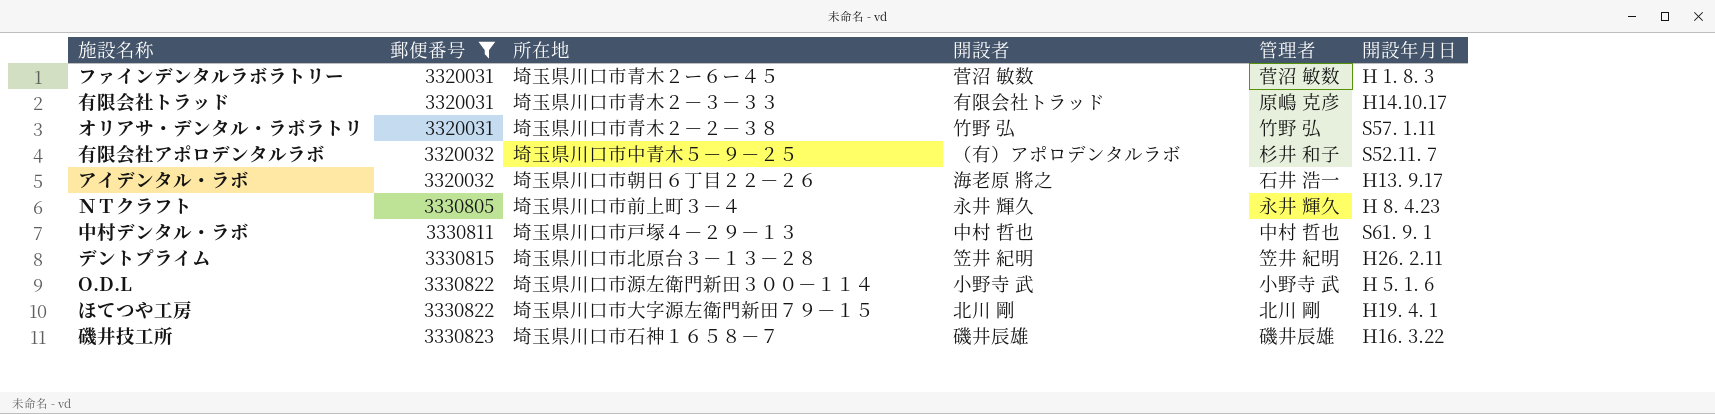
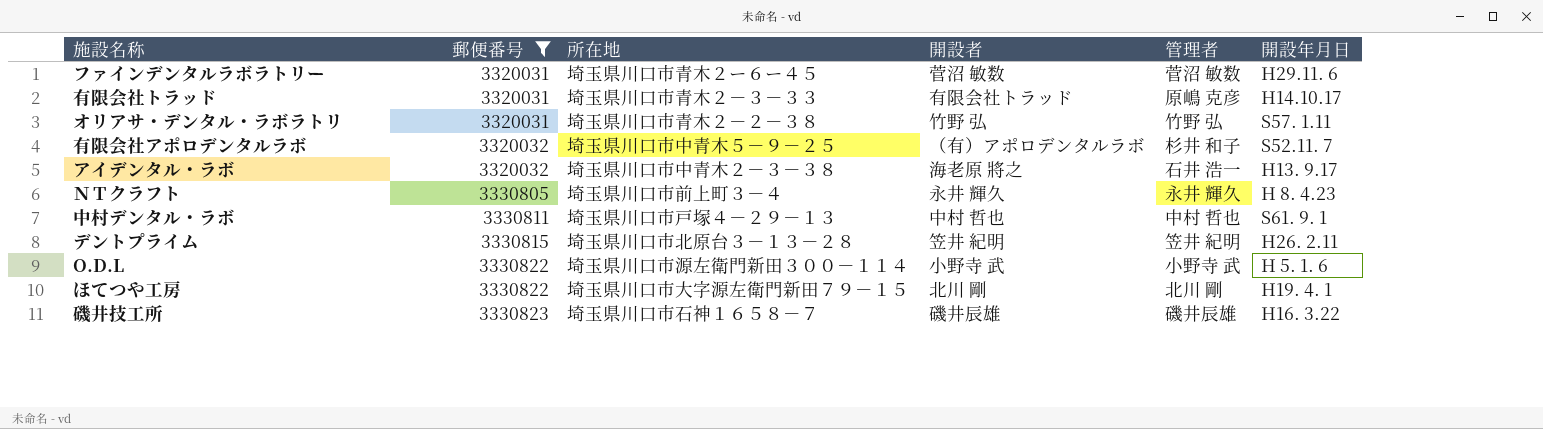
ファインデンタルラボラトリー | 開設年月日: H 1. 8. 3 -> H29.11. 6
アイデンタル・ラボ | 所在地: 埼玉県川口市朝日６丁目２２－２６ -> 埼玉県川口市中青木２－３－３８

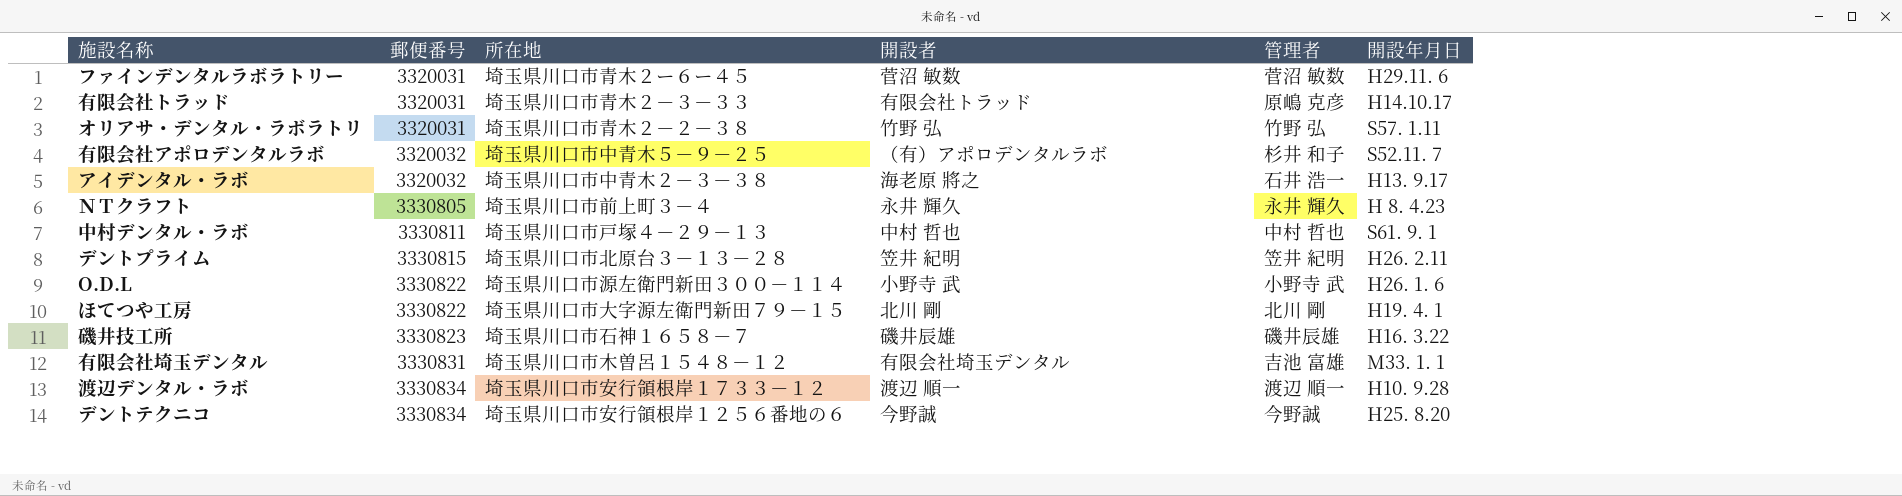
filter: 郵便番号 <= 3330823 -> none
O.D.L | 開設年月日: H 5. 1. 6 -> H26. 1. 6

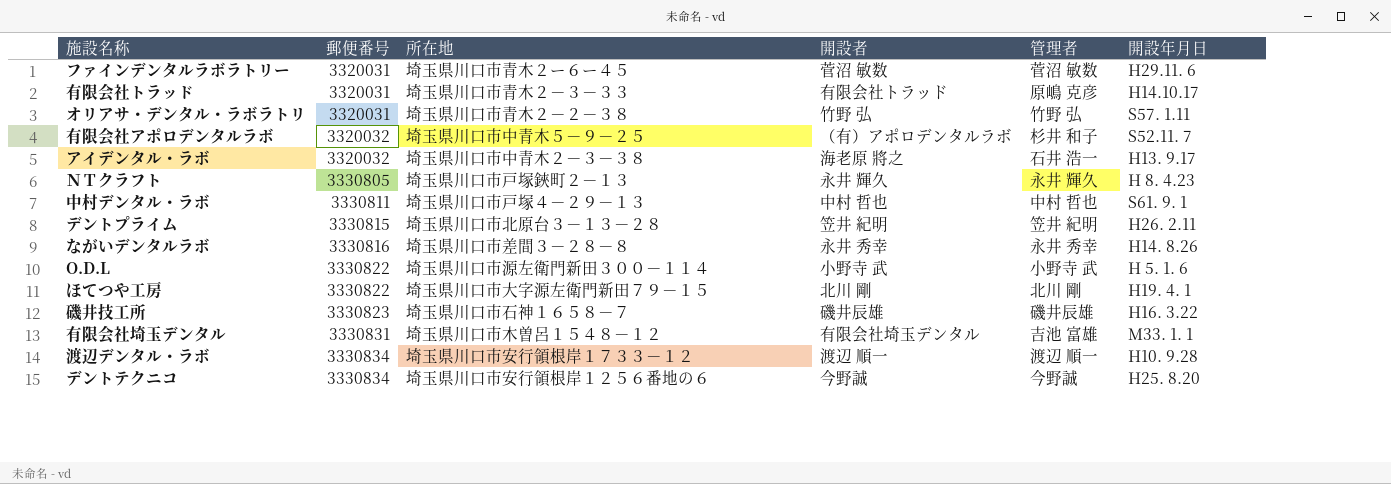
ＮＴクラフト | 所在地: 埼玉県川口市前上町３－４ -> 埼玉県川口市戸塚鋏町２－１３
row ながいデンタルラボ: none -> 3330816 | 埼玉県川口市差間３－２８－８ | 永井 秀幸 | 永井 秀幸 | H14. 8.26
O.D.L | 開設年月日: H26. 1. 6 -> H 5. 1. 6

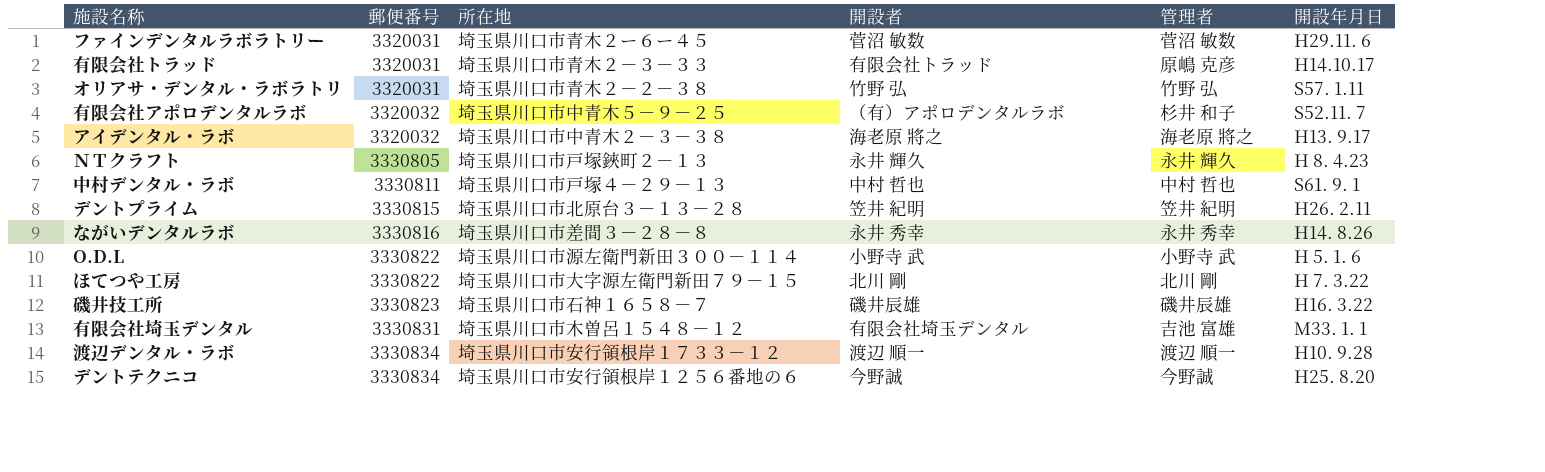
アイデンタル・ラボ | 管理者: 石井 浩一 -> 海老原 將之
ほてつや工房 | 開設年月日: H19. 4. 1 -> H 7. 3.22

